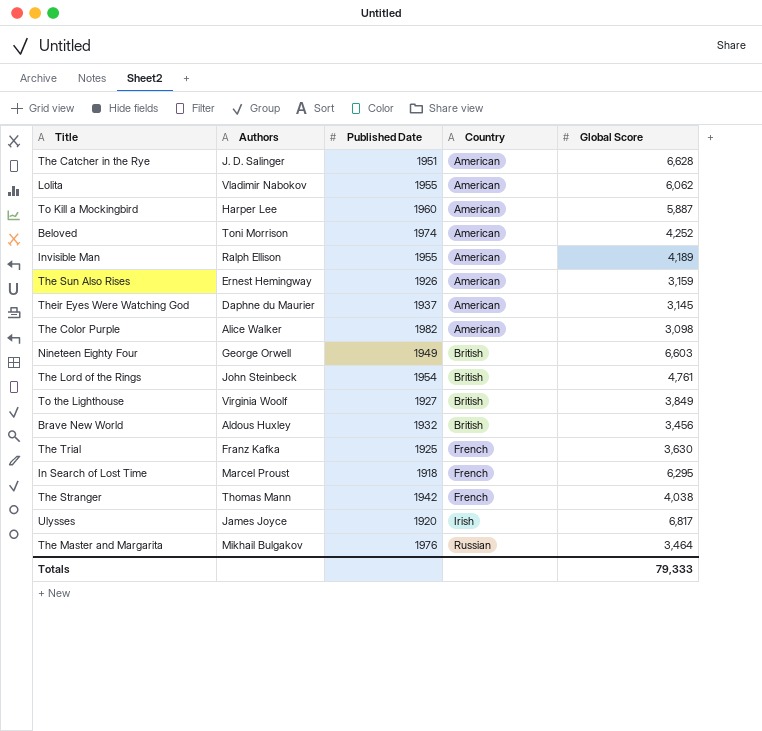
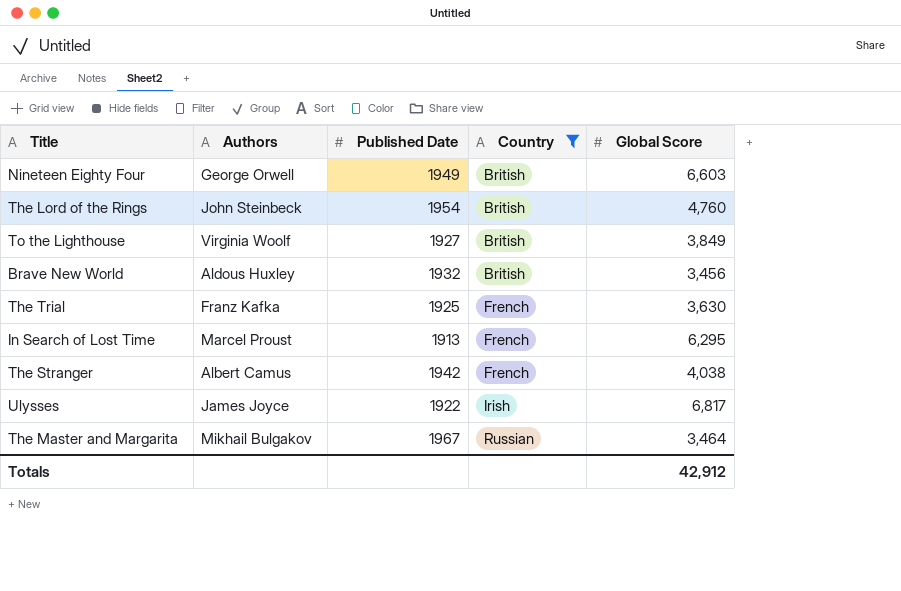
filter: none -> Country != American
The Lord of the Rings | Global Score: 4,761 -> 4,760
In Search of Lost Time | Published Date: 1918 -> 1913
The Stranger | Authors: Thomas Mann -> Albert Camus
Ulysses | Published Date: 1920 -> 1922
The Master and Margarita | Published Date: 1976 -> 1967
Totals | Global Score: 79,333 -> 42,912

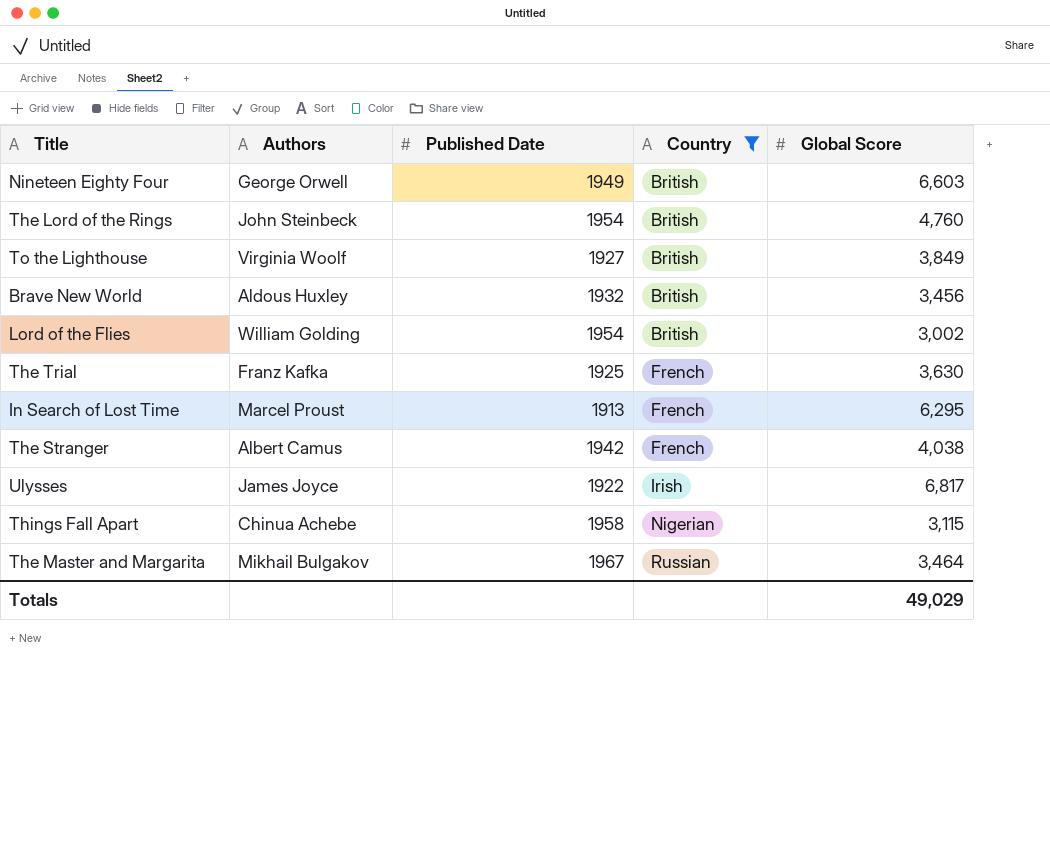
row Lord of the Flies: none -> William Golding | 1954 | British | 3,002
row Things Fall Apart: none -> Chinua Achebe | 1958 | Nigerian | 3,115
Totals | Global Score: 42,912 -> 49,029

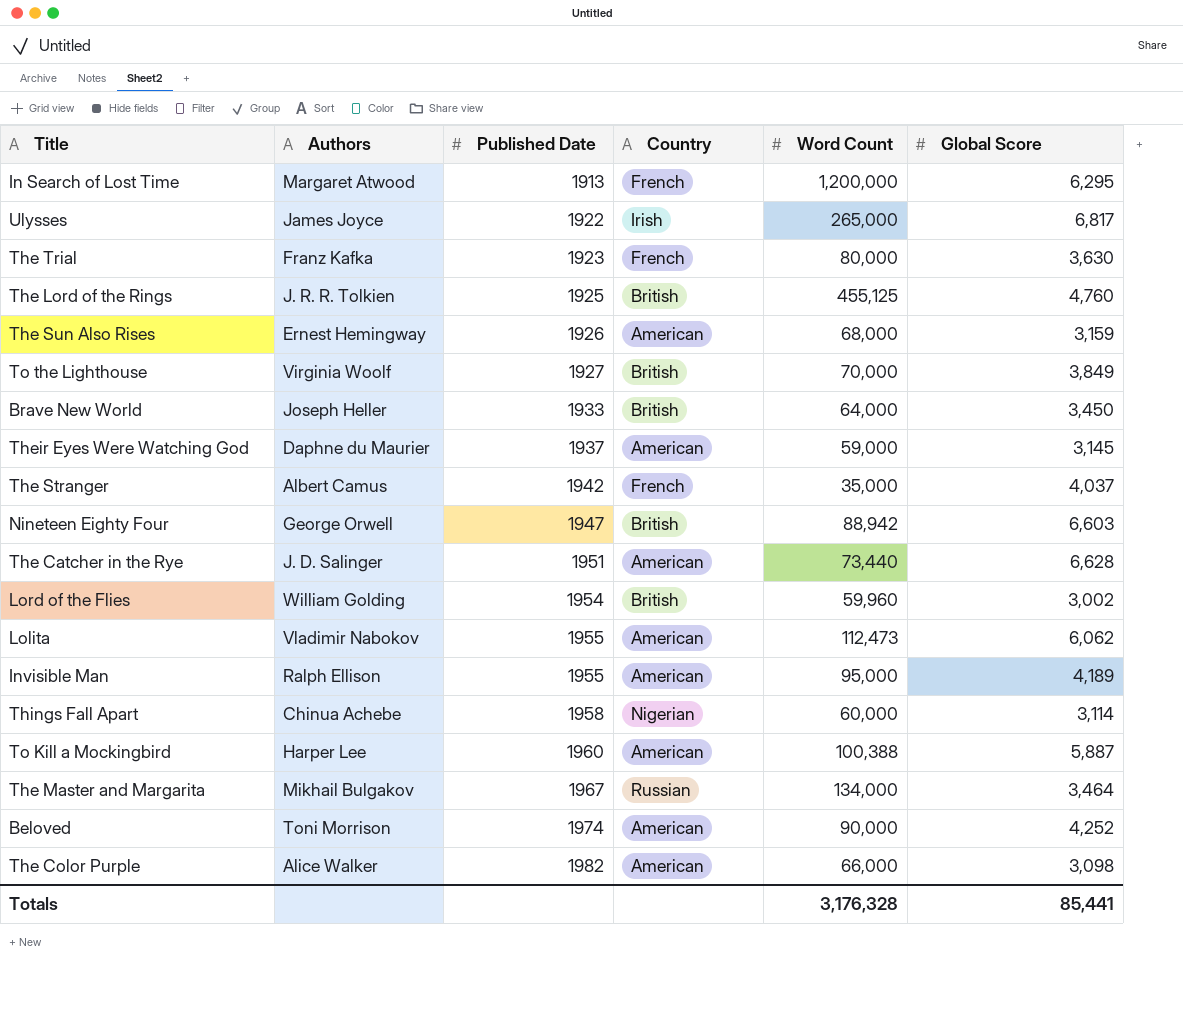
filter: Country != American -> none
row order: Country ascending -> Published Date ascending
column Word Count | position: none -> 5
In Search of Lost Time | Authors: Marcel Proust -> Margaret Atwood
The Trial | Published Date: 1925 -> 1923
The Lord of the Rings | Authors: John Steinbeck -> J. R. R. Tolkien
The Lord of the Rings | Published Date: 1954 -> 1925
Brave New World | Authors: Aldous Huxley -> Joseph Heller
Brave New World | Published Date: 1932 -> 1933
Brave New World | Global Score: 3,456 -> 3,450
The Stranger | Global Score: 4,038 -> 4,037
Nineteen Eighty Four | Published Date: 1949 -> 1947
Things Fall Apart | Global Score: 3,115 -> 3,114
Totals | Global Score: 49,029 -> 85,441

